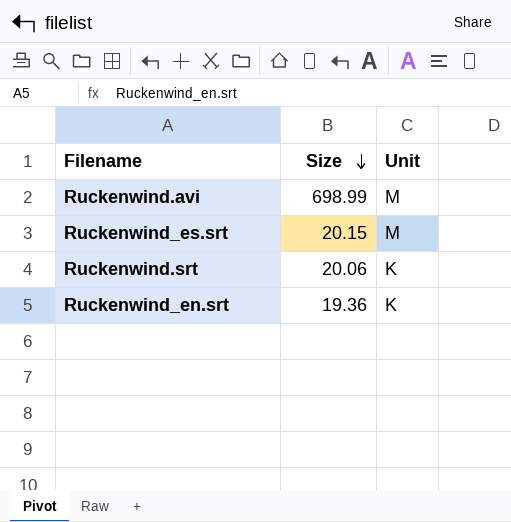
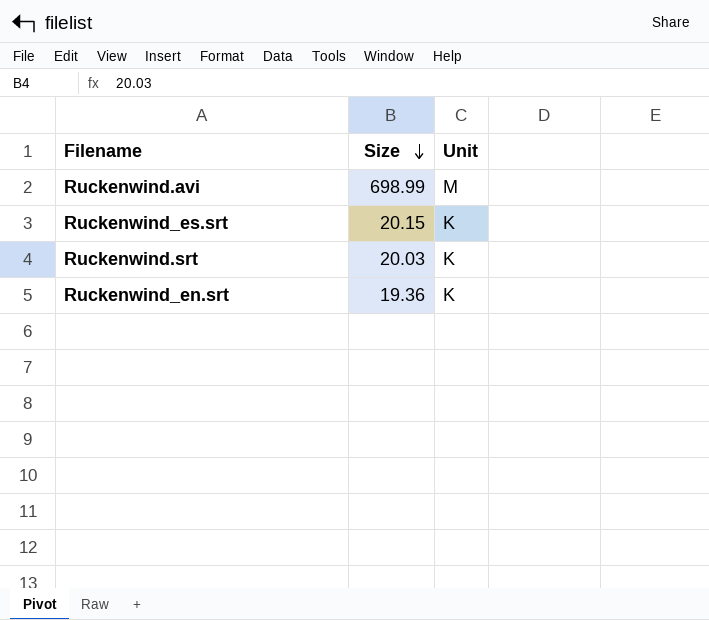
Ruckenwind_es.srt | Unit: M -> K
Ruckenwind.srt | Size: 20.06 -> 20.03

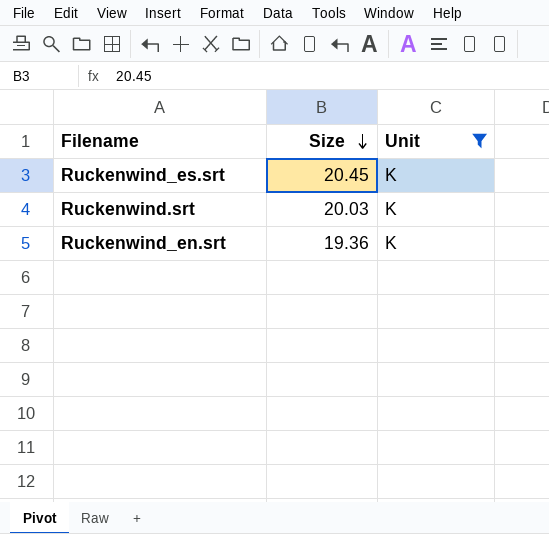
filter: none -> Unit = K
Ruckenwind_es.srt | Size: 20.15 -> 20.45

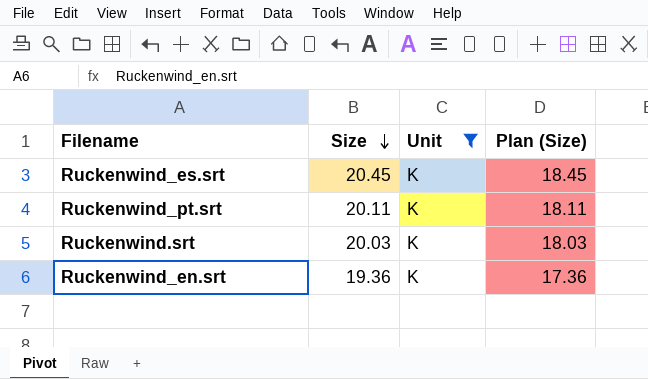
column Plan (Size) | formula: none -> [Size] - 2
row Ruckenwind_pt.srt: none -> 20.11 | K | 18.11

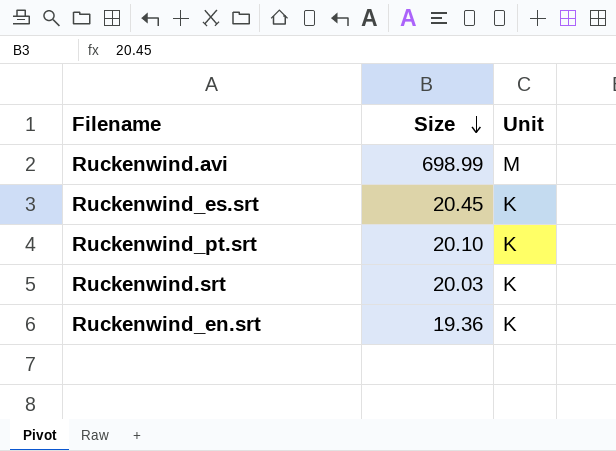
filter: Unit = K -> none
column Plan (Size) | formula: [Size] - 2 -> none
Ruckenwind_pt.srt | Size: 20.11 -> 20.10

